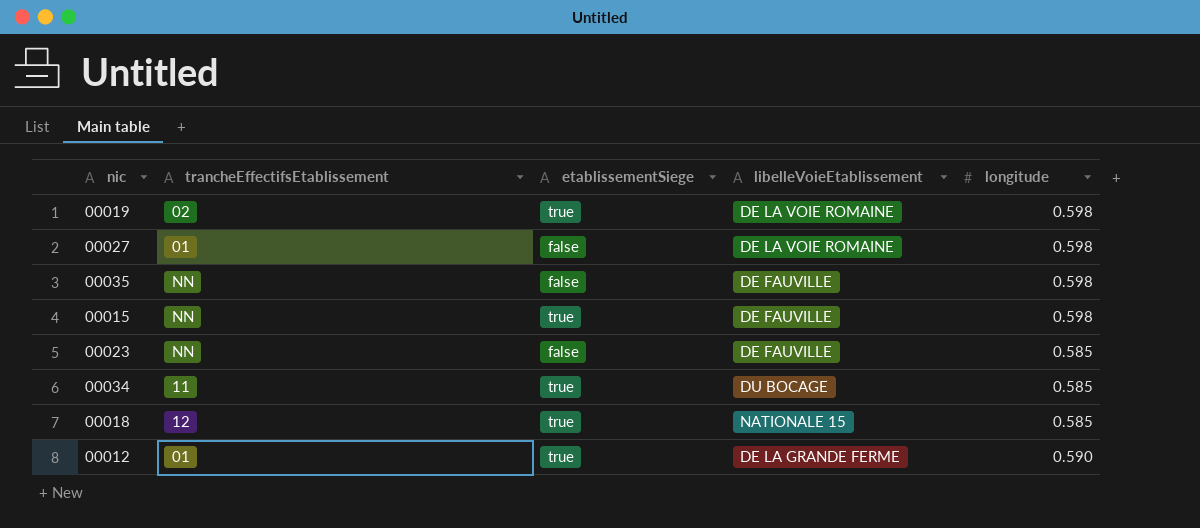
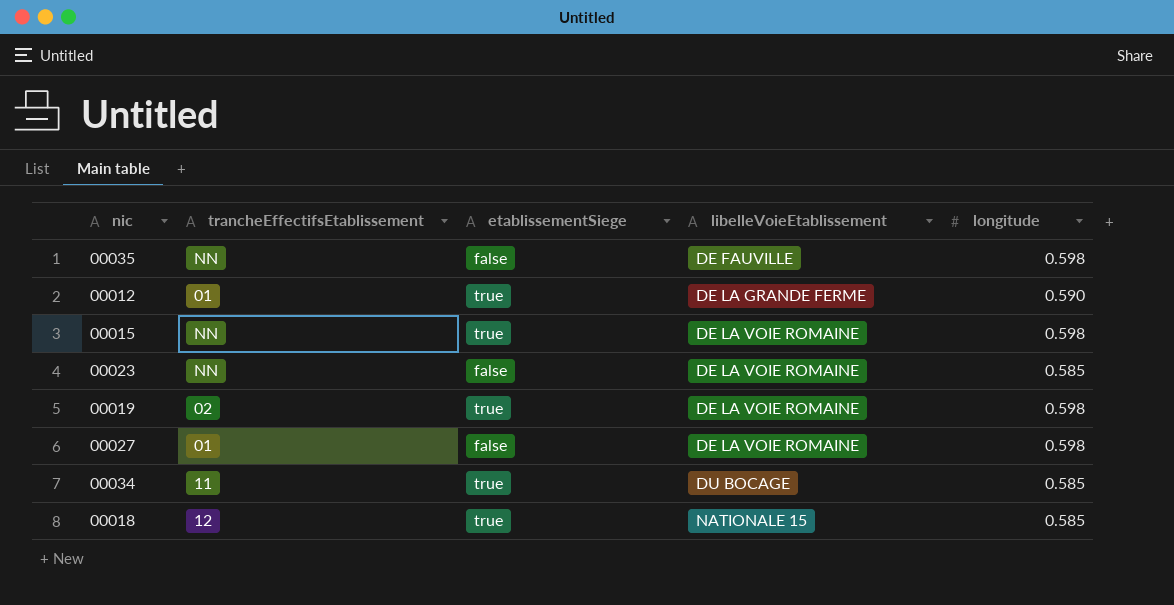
row order: none -> libelleVoieEtablissement ascending
00015 | libelleVoieEtablissement: DE FAUVILLE -> DE LA VOIE ROMAINE
00023 | libelleVoieEtablissement: DE FAUVILLE -> DE LA VOIE ROMAINE

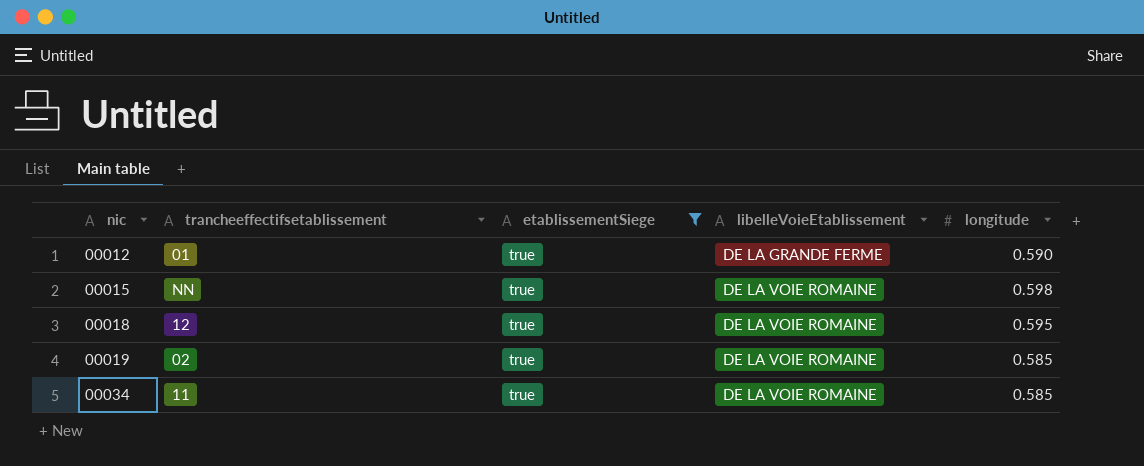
filter: none -> etablissementSiege = true
row order: libelleVoieEtablissement ascending -> nic ascending
column name: trancheEffectifsEtablissement -> trancheeffectifsetablissement
00018 | libelleVoieEtablissement: NATIONALE 15 -> DE LA VOIE ROMAINE
00018 | longitude: 0.585 -> 0.595
00019 | longitude: 0.598 -> 0.585
00034 | libelleVoieEtablissement: DU BOCAGE -> DE LA VOIE ROMAINE

